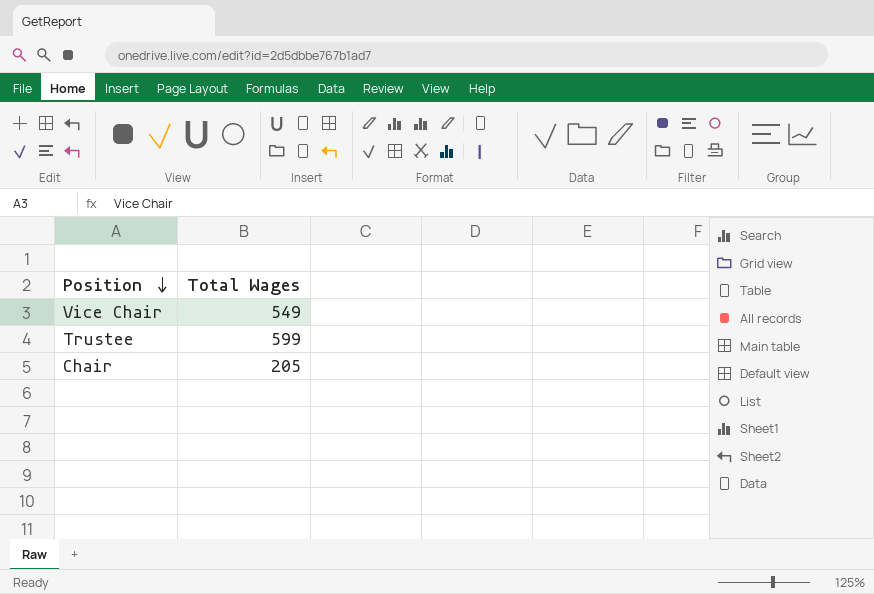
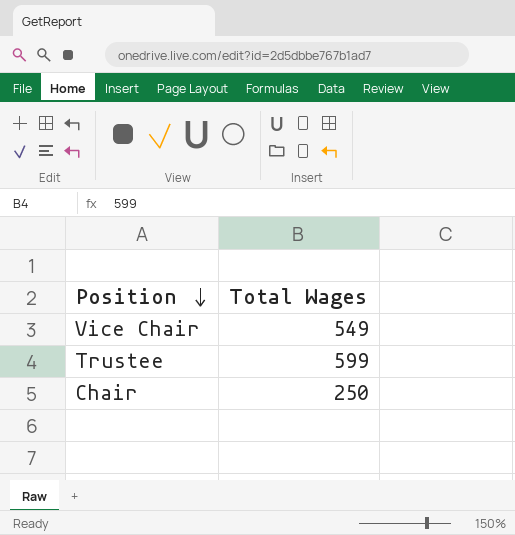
Chair | Total Wages: 205 -> 250

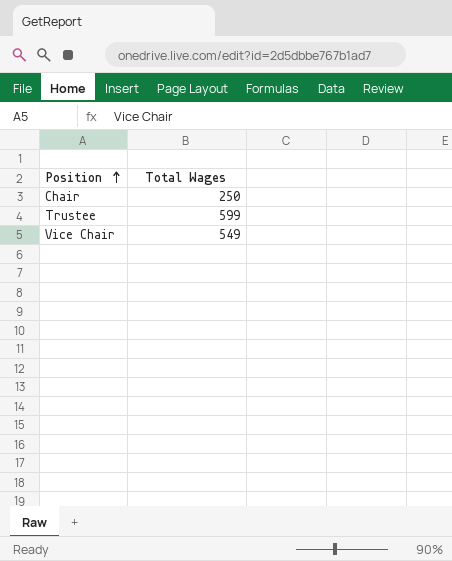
row order: Position descending -> Position ascending

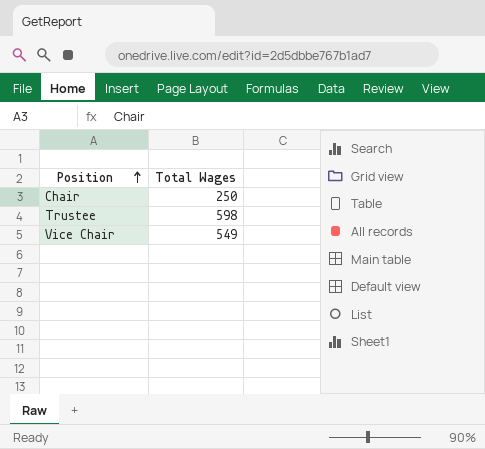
Trustee | Total Wages: 599 -> 598

